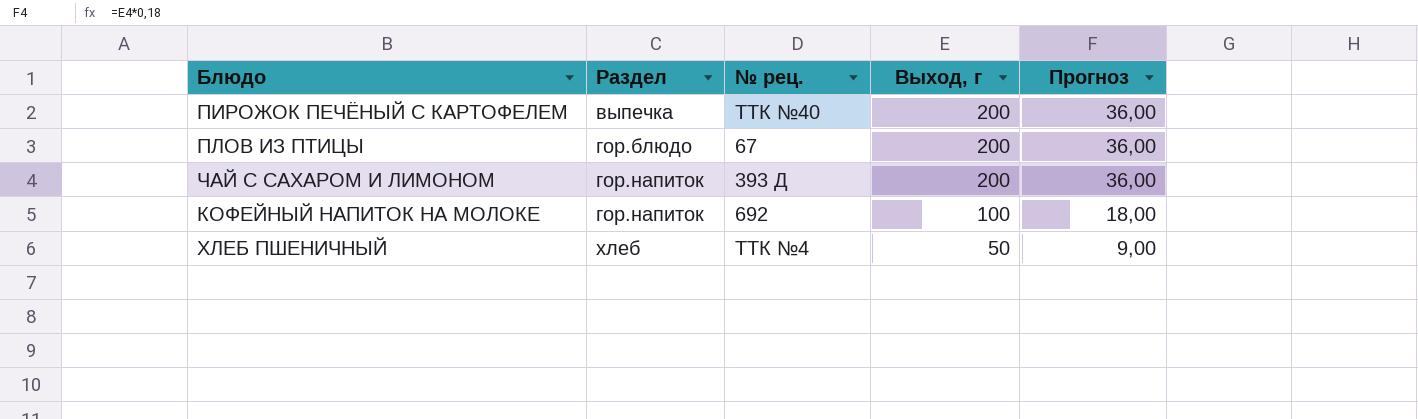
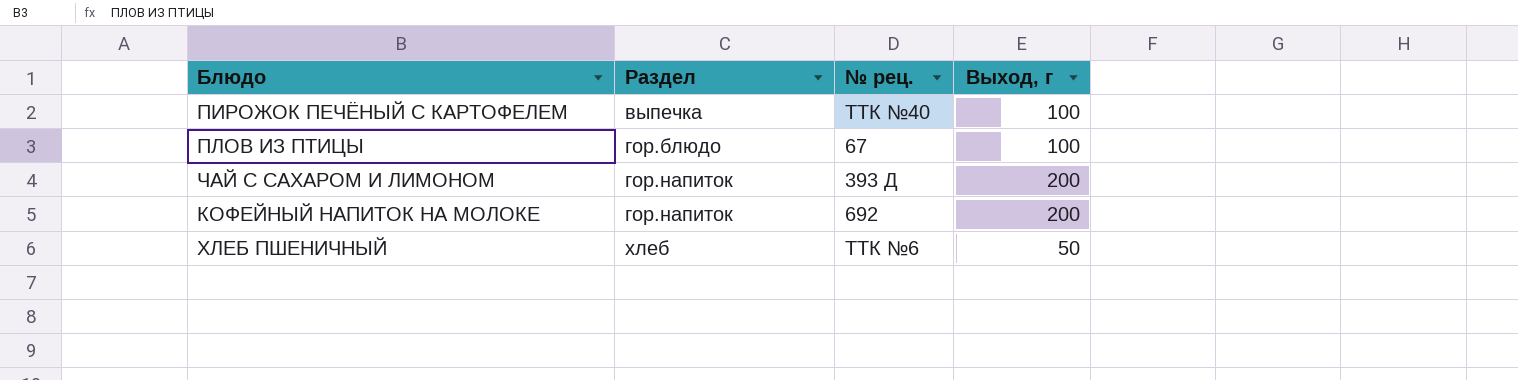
column Прогноз | formula: [Выход, г] * 0,18 -> none
ПИРОЖОК ПЕЧЁНЫЙ С КАРТОФЕЛЕМ | Выход, г: 200 -> 100
ПЛОВ ИЗ ПТИЦЫ | Выход, г: 200 -> 100
КОФЕЙНЫЙ НАПИТОК НА МОЛОКЕ | Выход, г: 100 -> 200
ХЛЕБ ПШЕНИЧНЫЙ | № рец.: ТТК №4 -> ТТК №6

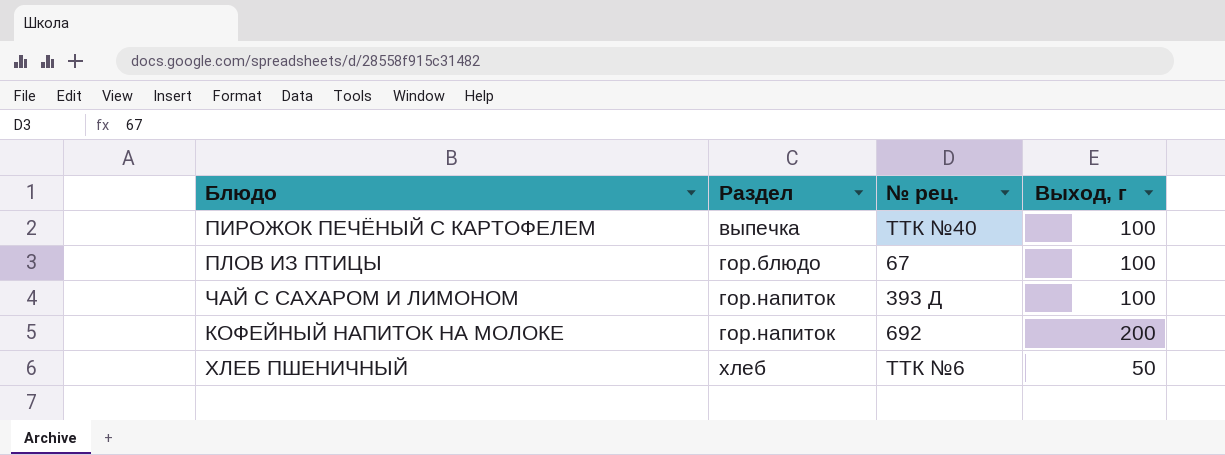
ЧАЙ С САХАРОМ И ЛИМОНОМ | Выход, г: 200 -> 100

